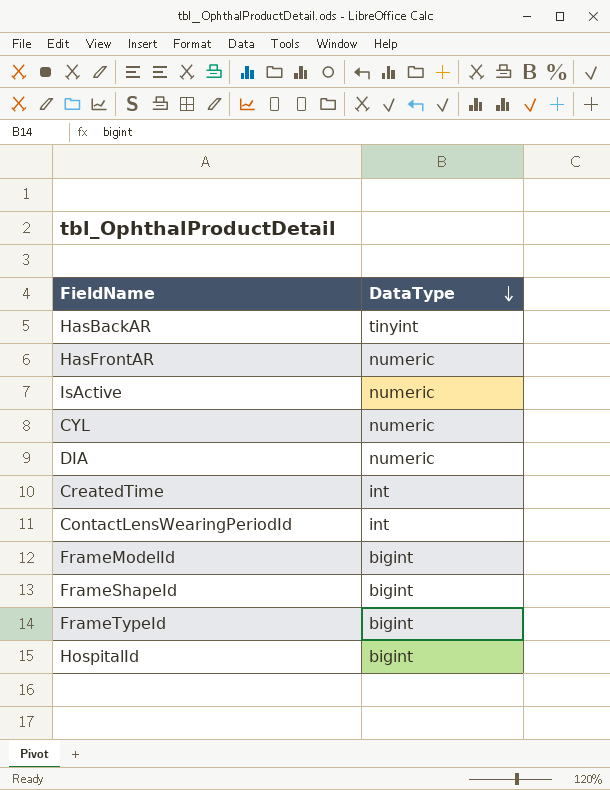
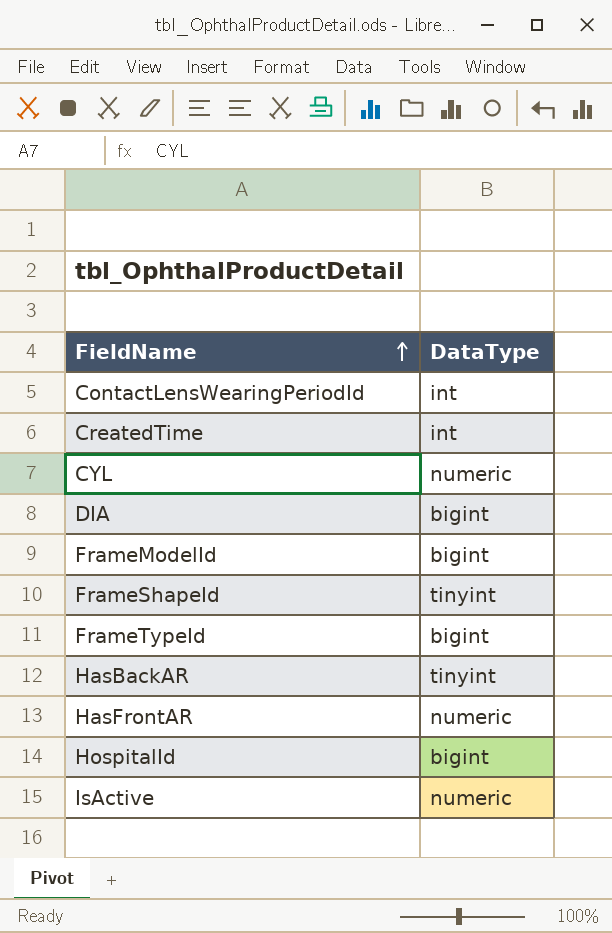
row order: DataType descending -> FieldName ascending
DIA | DataType: numeric -> bigint
FrameShapeId | DataType: bigint -> tinyint

